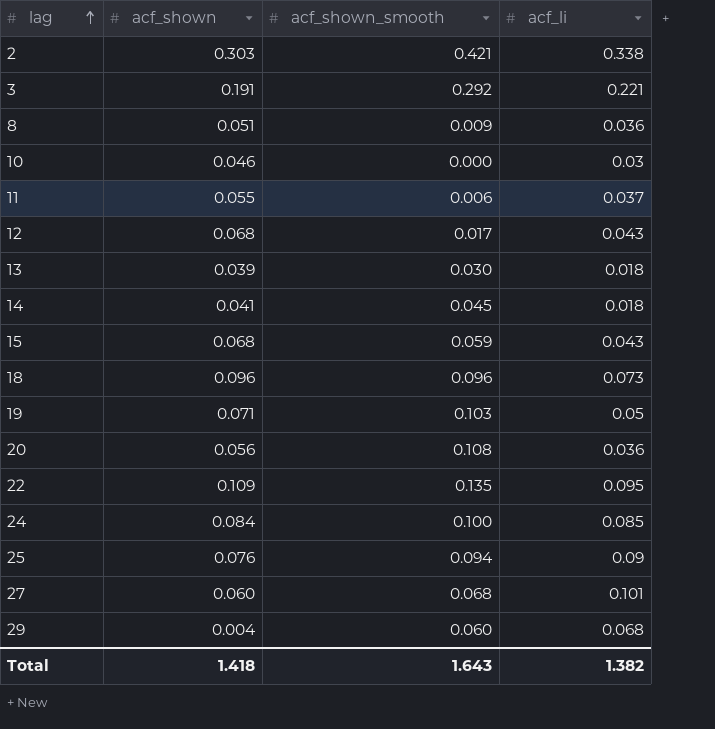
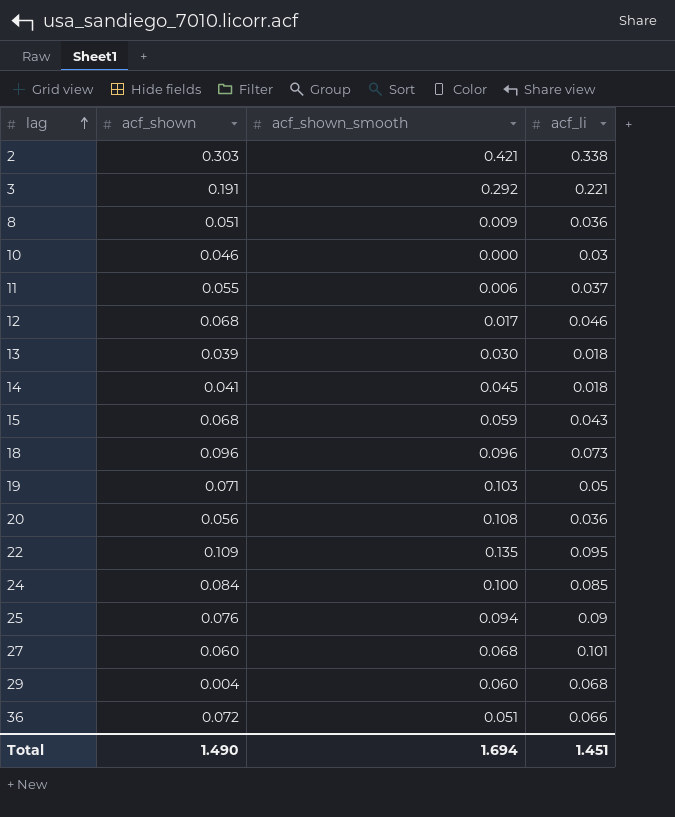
12 | acf_li: 0.043 -> 0.046
row 36: none -> 0.072 | 0.051 | 0.066
Total | acf_shown: 1.418 -> 1.490
Total | acf_shown_smooth: 1.643 -> 1.694
Total | acf_li: 1.382 -> 1.451

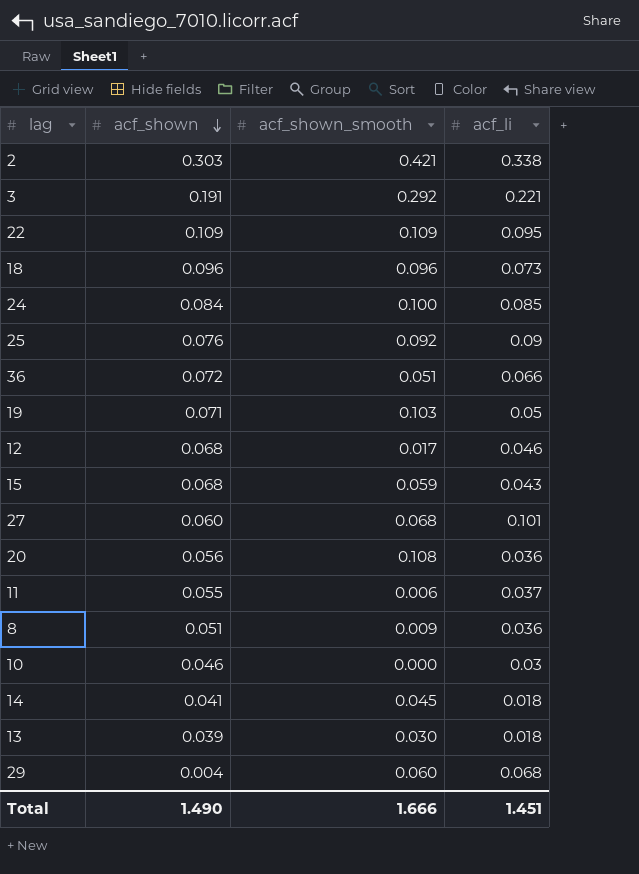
row order: lag ascending -> acf_shown descending
22 | acf_shown_smooth: 0.135 -> 0.109
25 | acf_shown_smooth: 0.094 -> 0.092
Total | acf_shown_smooth: 1.694 -> 1.666

